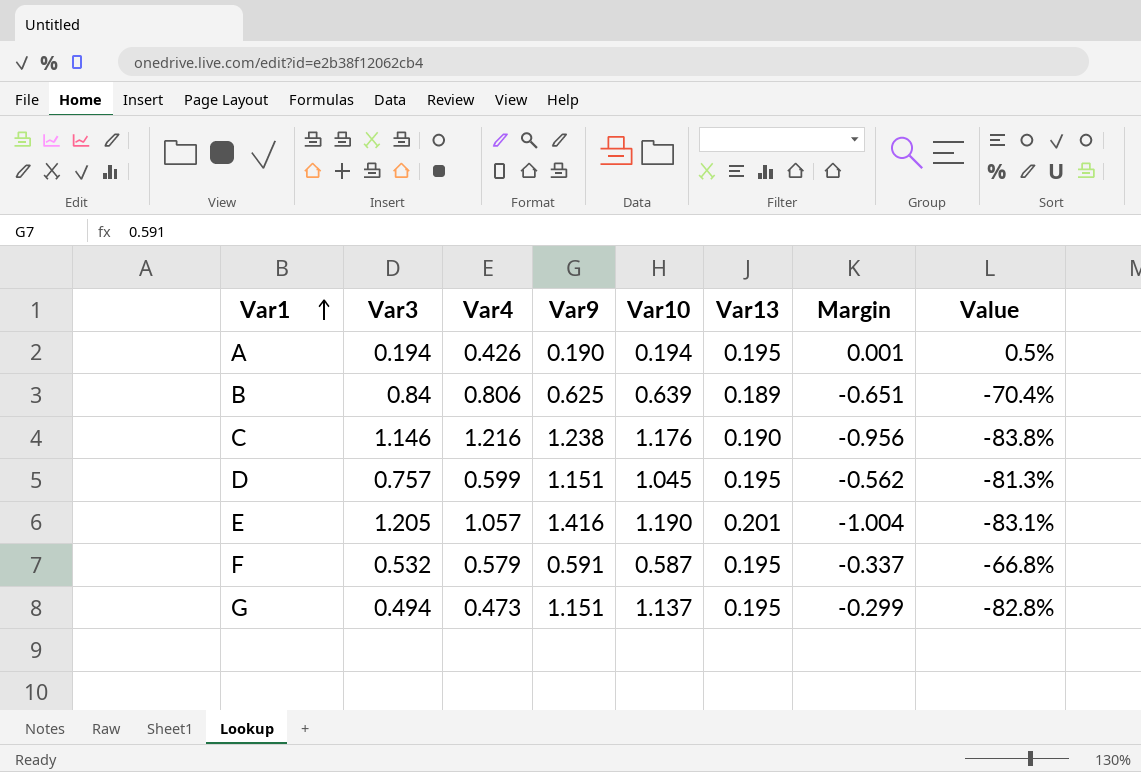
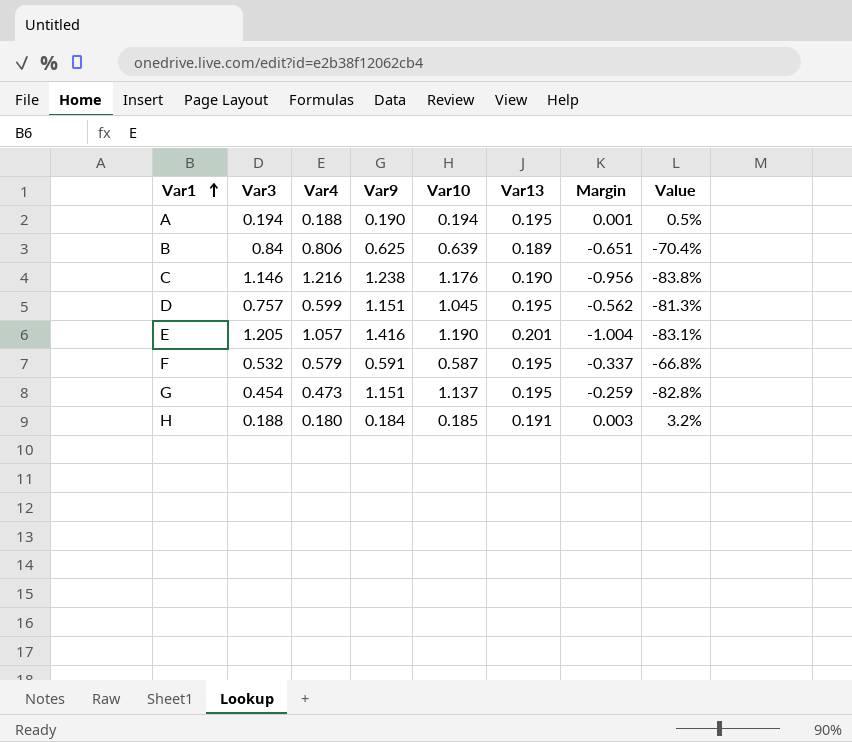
A | Var4: 0.426 -> 0.188
G | Var3: 0.494 -> 0.454
G | Margin: -0.299 -> -0.259
row H: none -> 0.188 | 0.180 | 0.184 | 0.185 | 0.191 | 0.003 | 3.2%

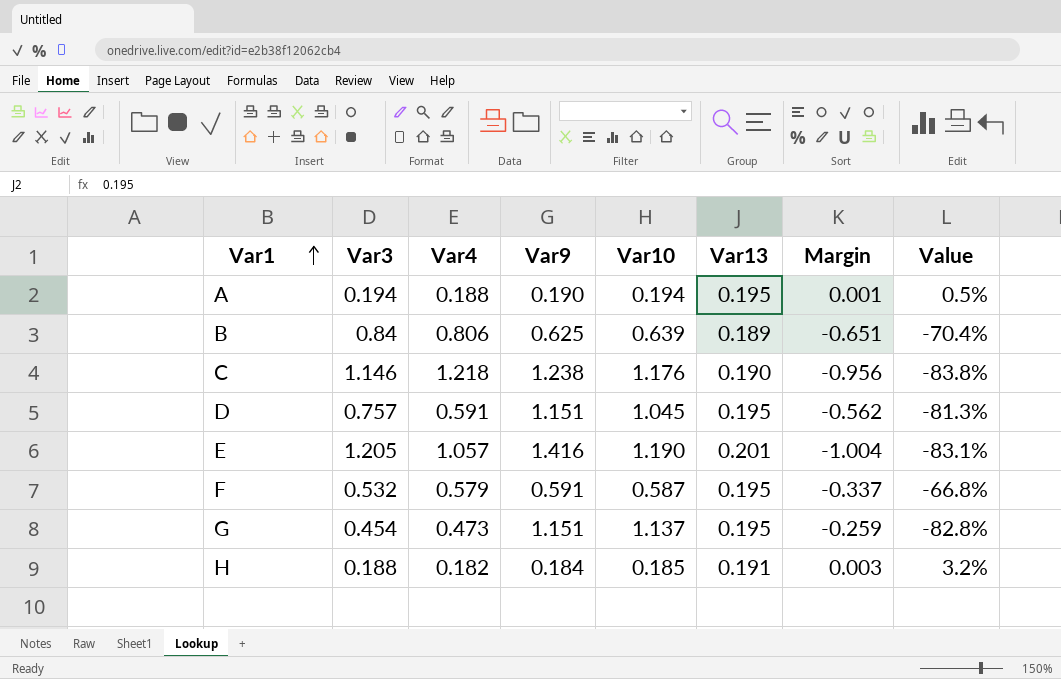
C | Var4: 1.216 -> 1.218
D | Var4: 0.599 -> 0.591
H | Var4: 0.180 -> 0.182

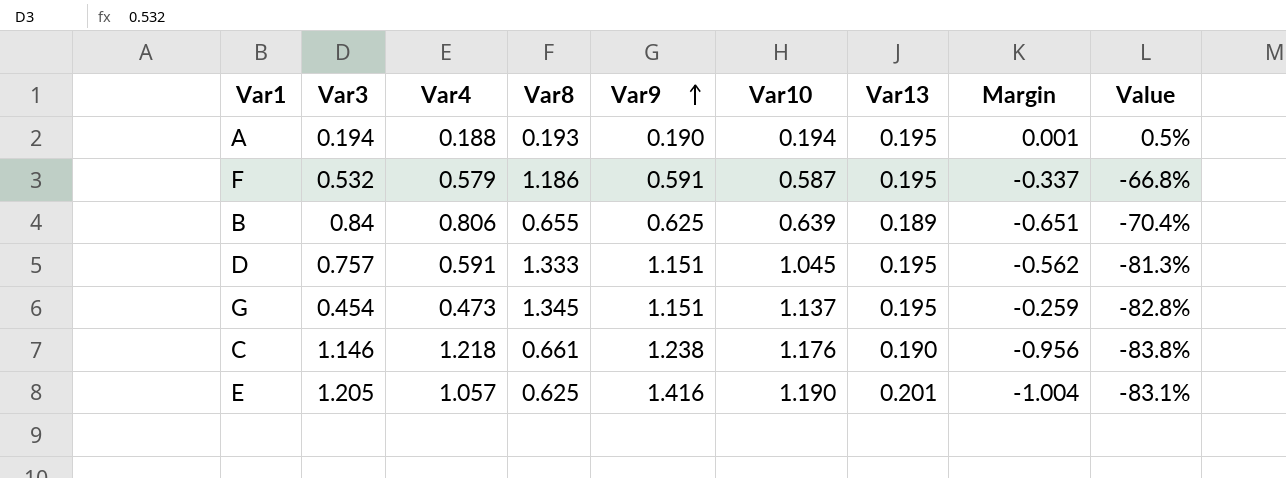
row order: Var1 ascending -> Var9 ascending
column Var8 | position: none -> 4
row H: 0.188 | 0.182 | 0.184 | 0.185 | 0.191 | 0.003 | 3.2% -> none

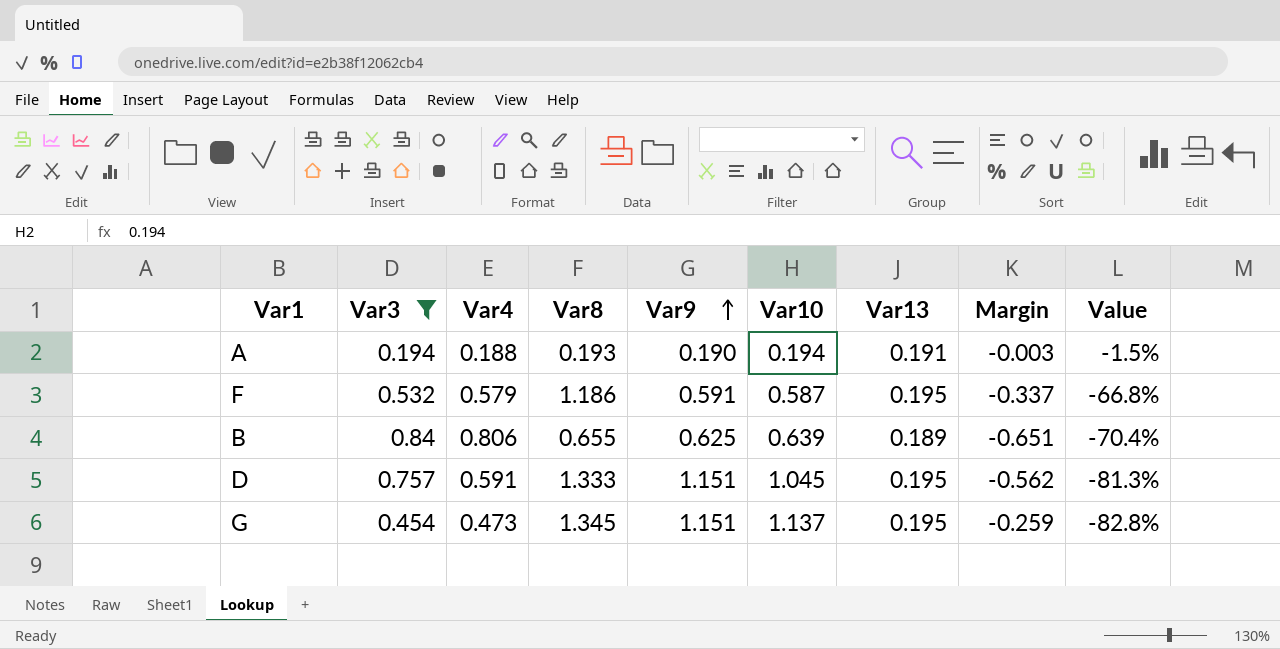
filter: none -> Var3 <= 0.84
A | Var13: 0.195 -> 0.191
A | Margin: 0.001 -> -0.003
A | Value: 0.5% -> -1.5%

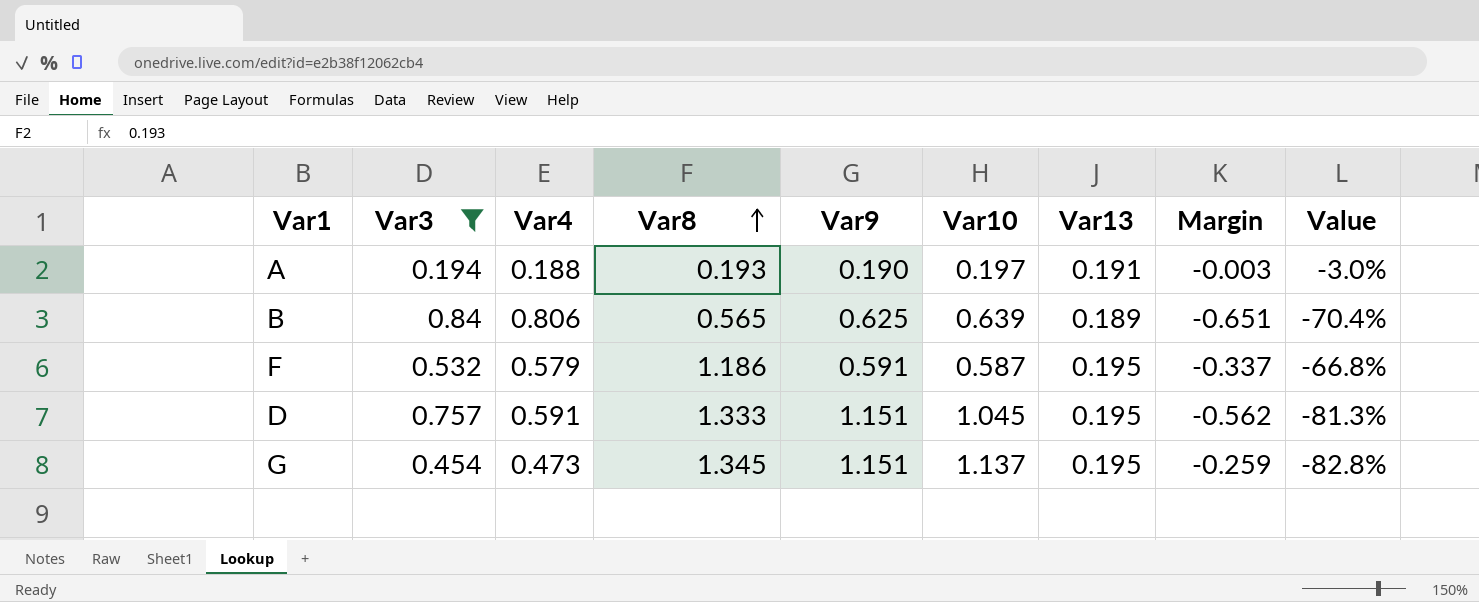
row order: Var9 ascending -> Var8 ascending
A | Var10: 0.194 -> 0.197
A | Value: -1.5% -> -3.0%
B | Var8: 0.655 -> 0.565

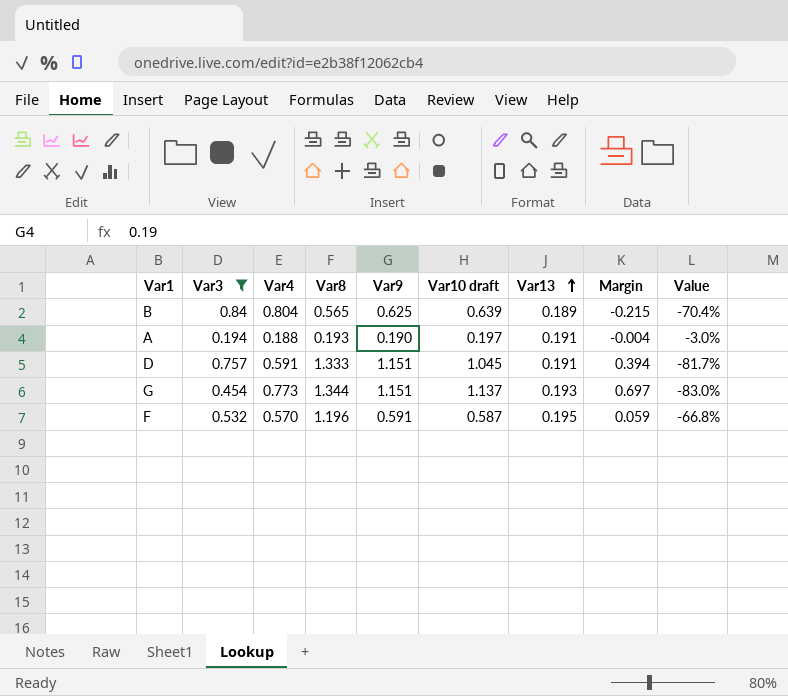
row order: Var8 ascending -> Var13 ascending
column name: Var10 -> Var10 draft
column Margin | formula: [Var13] - [Var3] -> [Var9] - [Var3]
B | Var4: 0.806 -> 0.804
D | Var13: 0.195 -> 0.191
D | Value: -81.3% -> -81.7%
G | Var4: 0.473 -> 0.773
G | Var8: 1.345 -> 1.344
G | Var13: 0.195 -> 0.193
G | Value: -82.8% -> -83.0%
F | Var4: 0.579 -> 0.570
F | Var8: 1.186 -> 1.196

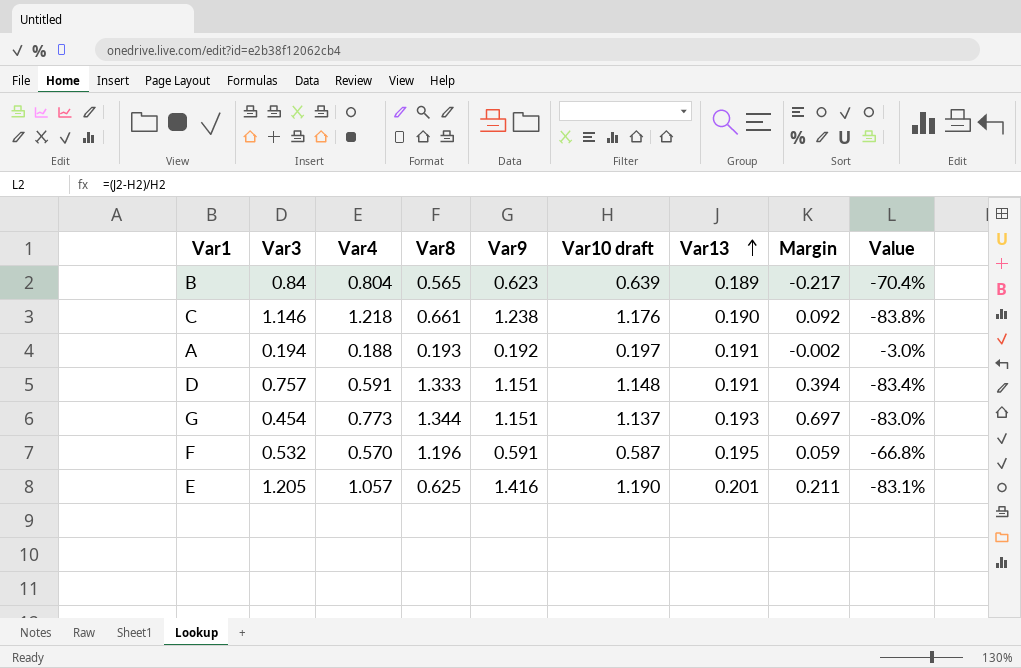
filter: Var3 <= 0.84 -> none
B | Var9: 0.625 -> 0.623
B | Margin: -0.215 -> -0.217
A | Var9: 0.190 -> 0.192
A | Margin: -0.004 -> -0.002
D | Var10 draft: 1.045 -> 1.148
D | Value: -81.7% -> -83.4%

